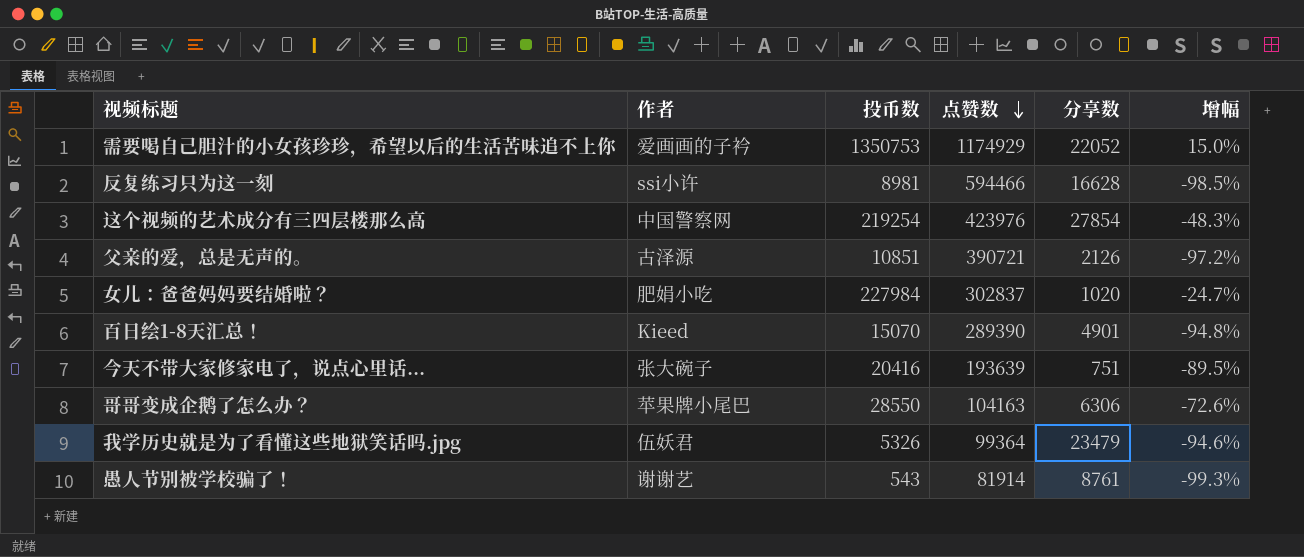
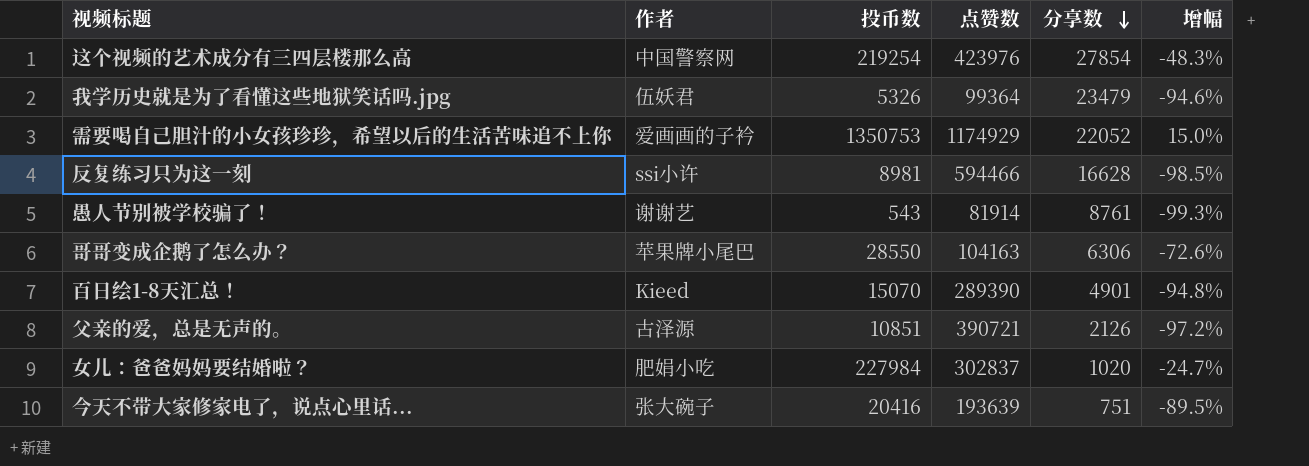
row order: 点赞数 descending -> 分享数 descending

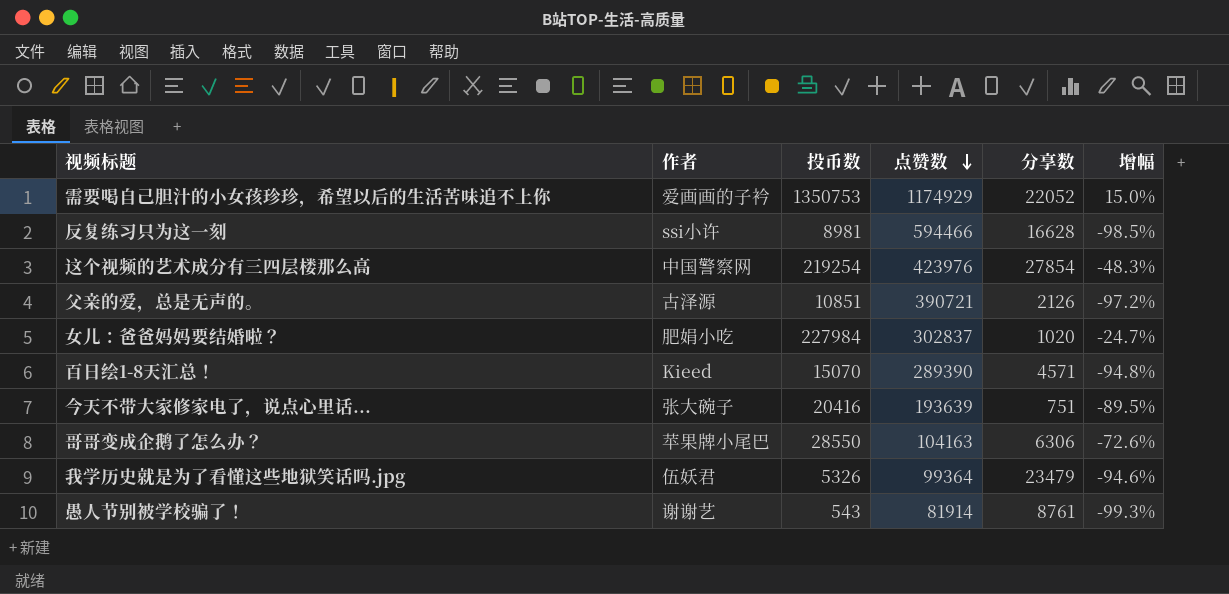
row order: 分享数 descending -> 点赞数 descending
百日绘1-8天汇总！ | 分享数: 4901 -> 4571

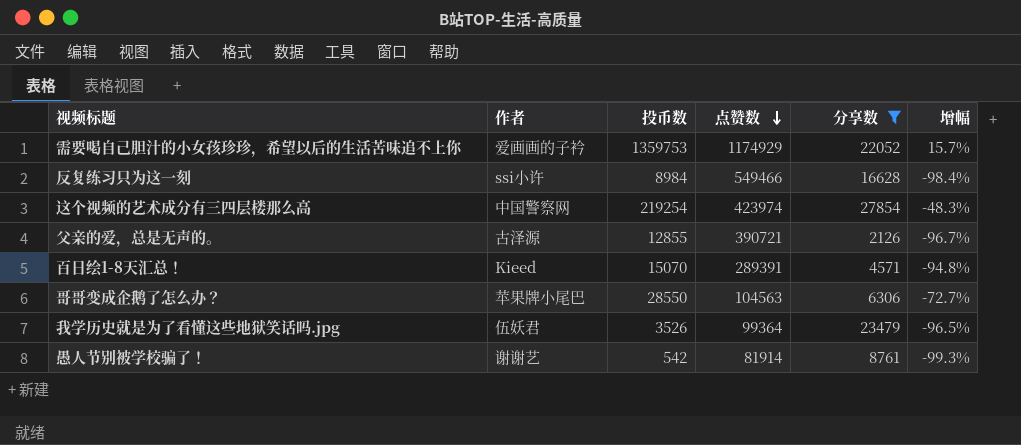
filter: none -> 分享数 >= 2126
需要喝自己胆汁的小女孩珍珍，希望以后的生活苦味追不上你 | 投币数: 1350753 -> 1359753
需要喝自己胆汁的小女孩珍珍，希望以后的生活苦味追不上你 | 增幅: 15.0% -> 15.7%
反复练习只为这一刻 | 投币数: 8981 -> 8984
反复练习只为这一刻 | 点赞数: 594466 -> 549466
反复练习只为这一刻 | 增幅: -98.5% -> -98.4%
这个视频的艺术成分有三四层楼那么高 | 点赞数: 423976 -> 423974
父亲的爱，总是无声的。 | 投币数: 10851 -> 12855
父亲的爱，总是无声的。 | 增幅: -97.2% -> -96.7%
百日绘1-8天汇总！ | 点赞数: 289390 -> 289391
哥哥变成企鹅了怎么办？ | 点赞数: 104163 -> 104563
哥哥变成企鹅了怎么办？ | 增幅: -72.6% -> -72.7%
我学历史就是为了看懂这些地狱笑话吗.jpg | 投币数: 5326 -> 3526
我学历史就是为了看懂这些地狱笑话吗.jpg | 增幅: -94.6% -> -96.5%
愚人节别被学校骗了！ | 投币数: 543 -> 542

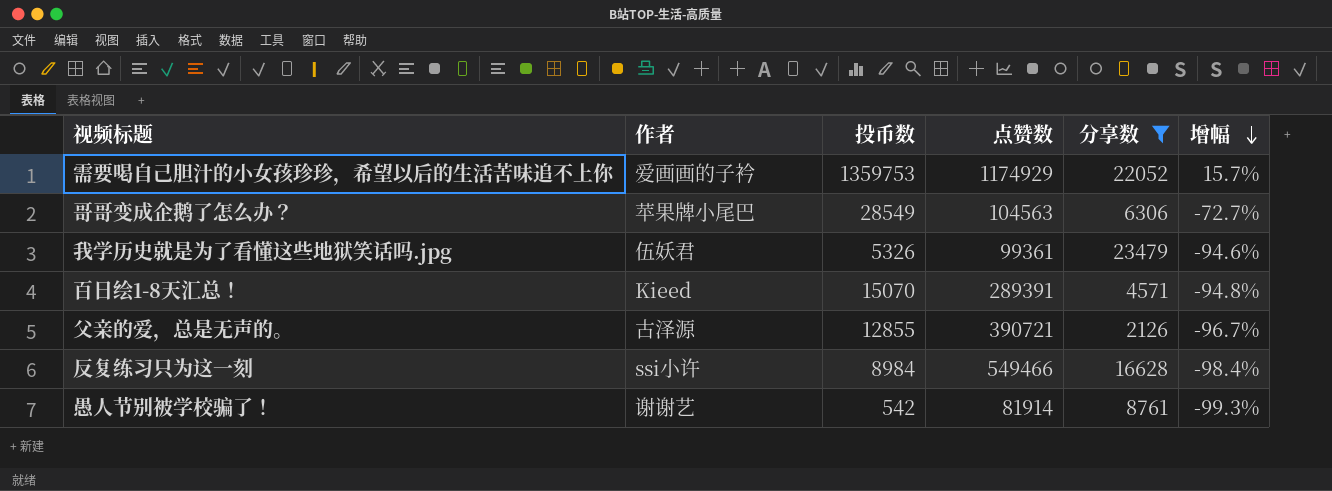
row order: 点赞数 descending -> 增幅 descending
row 这个视频的艺术成分有三四层楼那么高: 中国警察网 | 219254 | 423974 | 27854 | -48.3% -> none
哥哥变成企鹅了怎么办？ | 投币数: 28550 -> 28549
我学历史就是为了看懂这些地狱笑话吗.jpg | 投币数: 3526 -> 5326
我学历史就是为了看懂这些地狱笑话吗.jpg | 点赞数: 99364 -> 99361
我学历史就是为了看懂这些地狱笑话吗.jpg | 增幅: -96.5% -> -94.6%

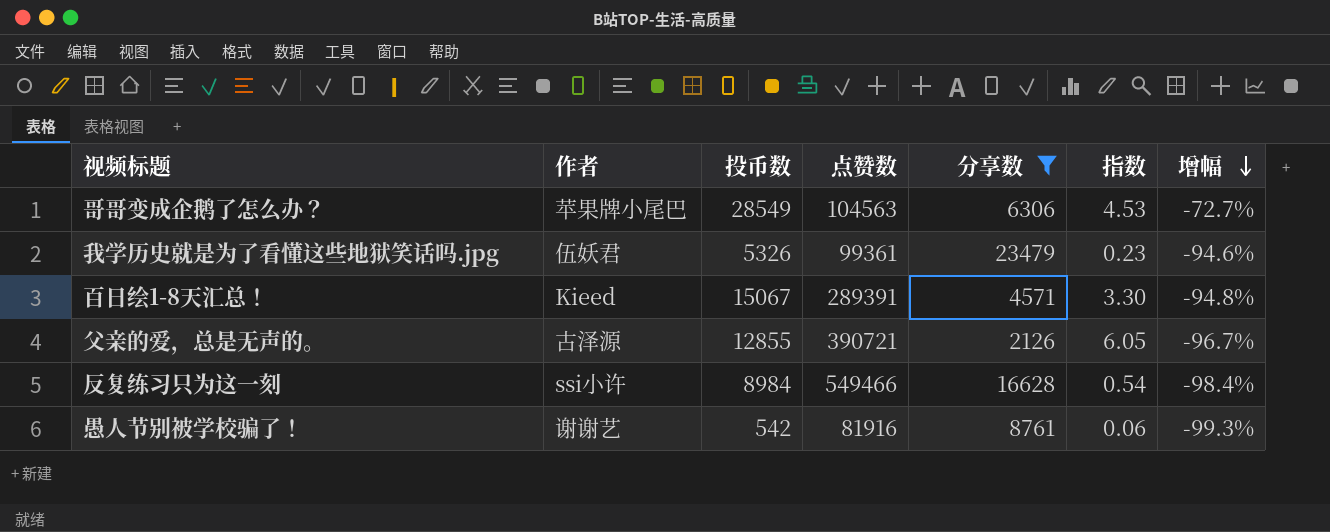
column 指数 | formula: none -> [投币数] / [分享数]
row 需要喝自己胆汁的小女孩珍珍，希望以后的生活苦味追不上你: 爱画画的子衿 | 1359753 | 1174929 | 22052 | 15.7% -> none
百日绘1-8天汇总！ | 投币数: 15070 -> 15067
愚人节别被学校骗了！ | 点赞数: 81914 -> 81916

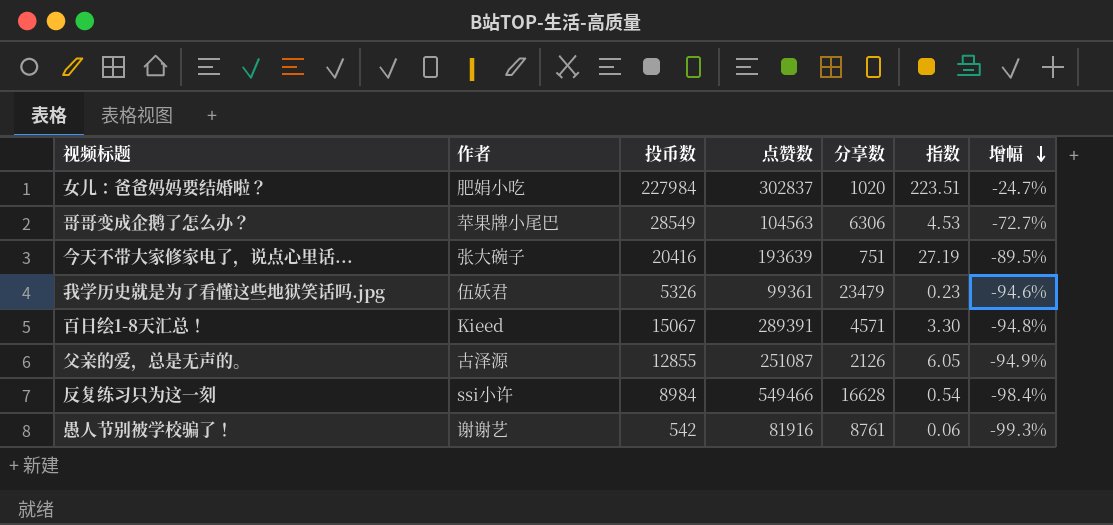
filter: 分享数 >= 2126 -> none
父亲的爱，总是无声的。 | 点赞数: 390721 -> 251087
父亲的爱，总是无声的。 | 增幅: -96.7% -> -94.9%

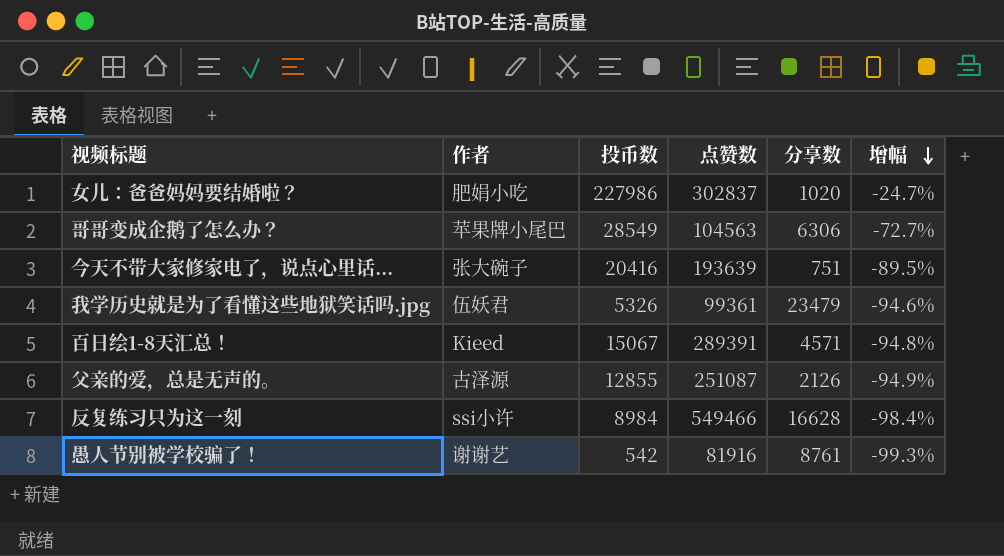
column 指数 | formula: [投币数] / [分享数] -> none
女儿：爸爸妈妈要结婚啦？ | 投币数: 227984 -> 227986

